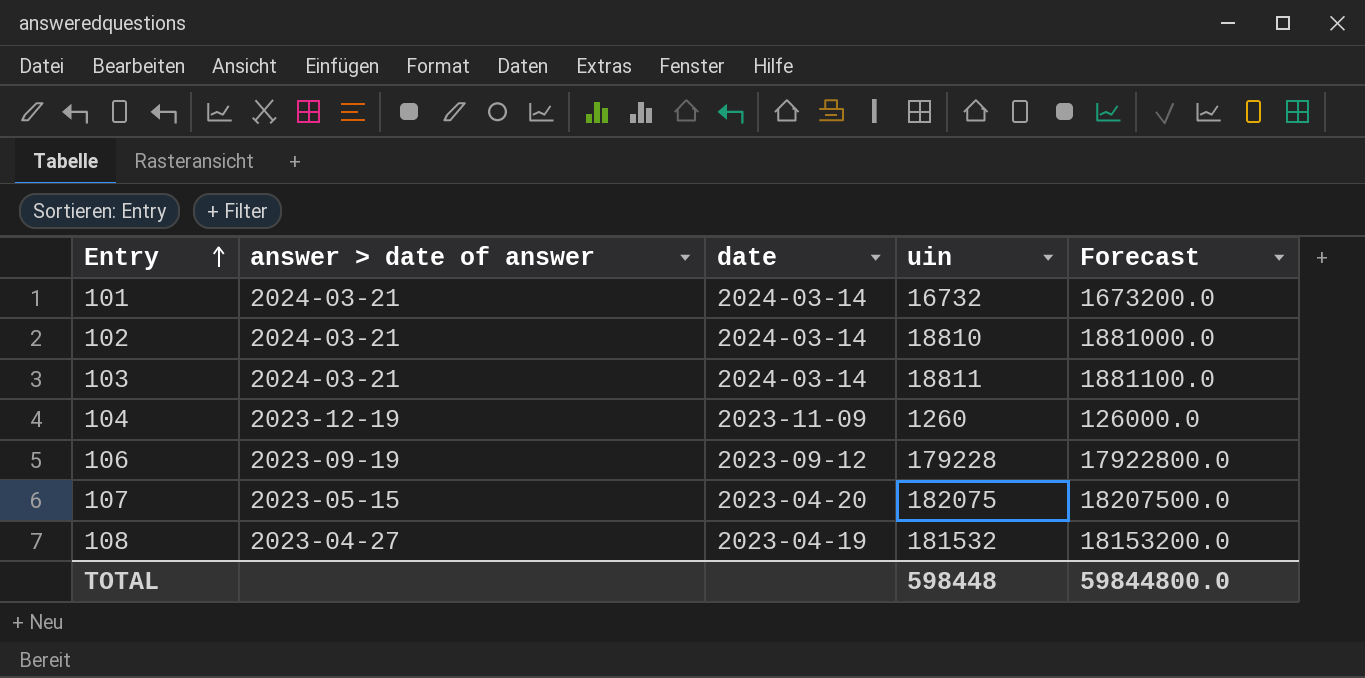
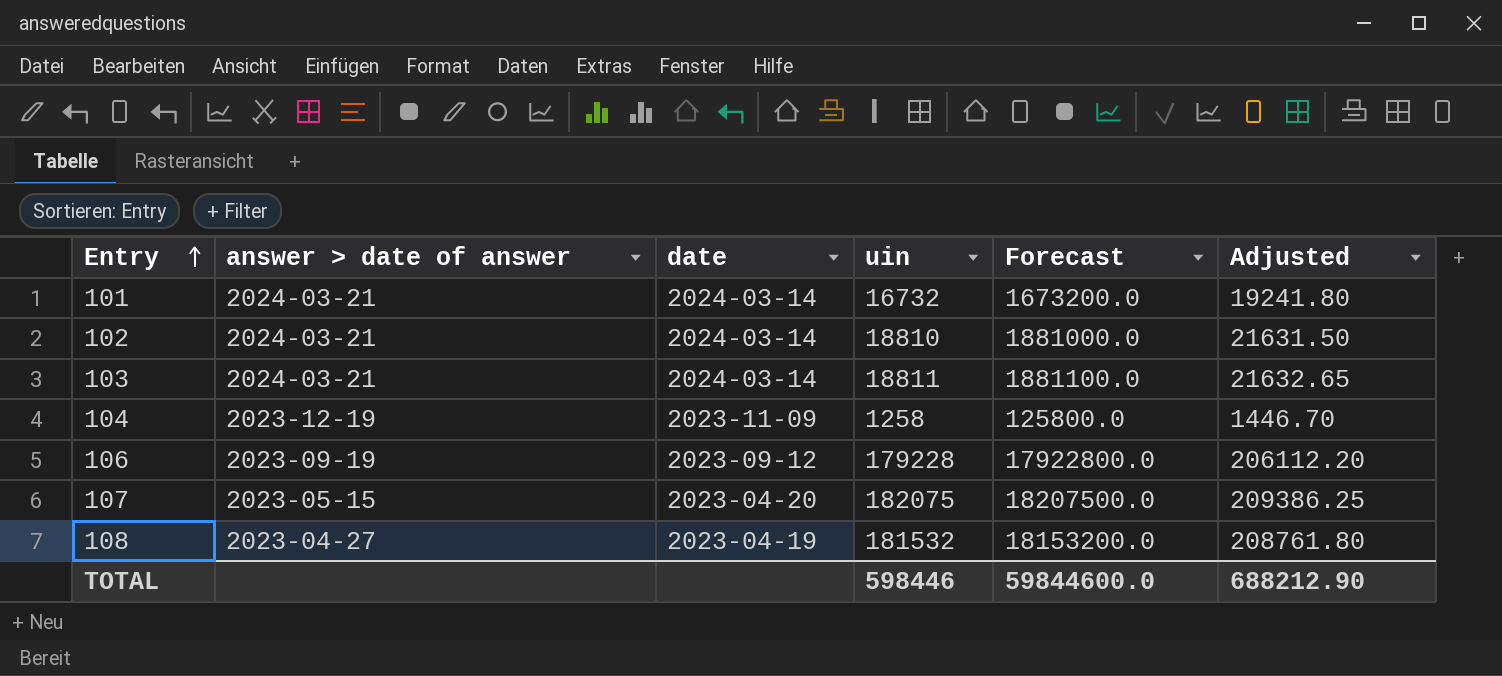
column Adjusted | formula: none -> [uin] * 1.15
104 | uin: 1260 -> 1258
104 | Forecast: 126000.0 -> 125800.0
TOTAL | uin: 598448 -> 598446
TOTAL | Forecast: 59844800.0 -> 59844600.0

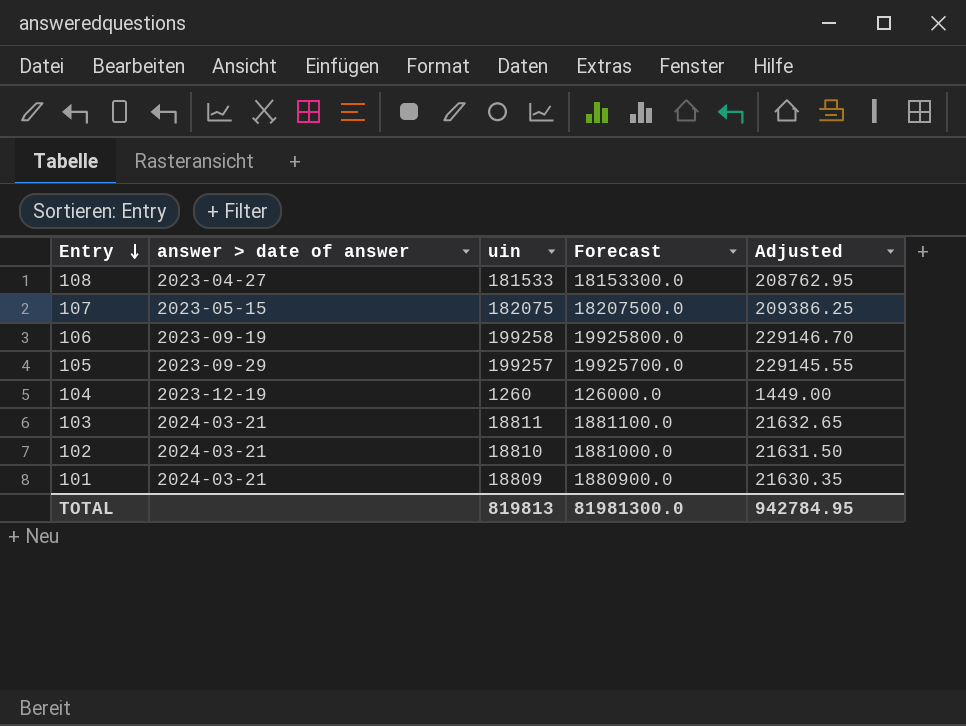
row order: Entry ascending -> Entry descending
column date | position: 3 -> none
108 | uin: 181532 -> 181533
108 | Forecast: 18153200.0 -> 18153300.0
108 | Adjusted: 208761.80 -> 208762.95
106 | uin: 179228 -> 199258
106 | Forecast: 17922800.0 -> 19925800.0
106 | Adjusted: 206112.20 -> 229146.70
row 105: none -> 2023-09-29 | 199257 | 19925700.0 | 229145.55
104 | uin: 1258 -> 1260
104 | Forecast: 125800.0 -> 126000.0
104 | Adjusted: 1446.70 -> 1449.00
101 | uin: 16732 -> 18809
101 | Forecast: 1673200.0 -> 1880900.0
101 | Adjusted: 19241.80 -> 21630.35
TOTAL | uin: 598446 -> 819813
TOTAL | Forecast: 59844600.0 -> 81981300.0
TOTAL | Adjusted: 688212.90 -> 942784.95

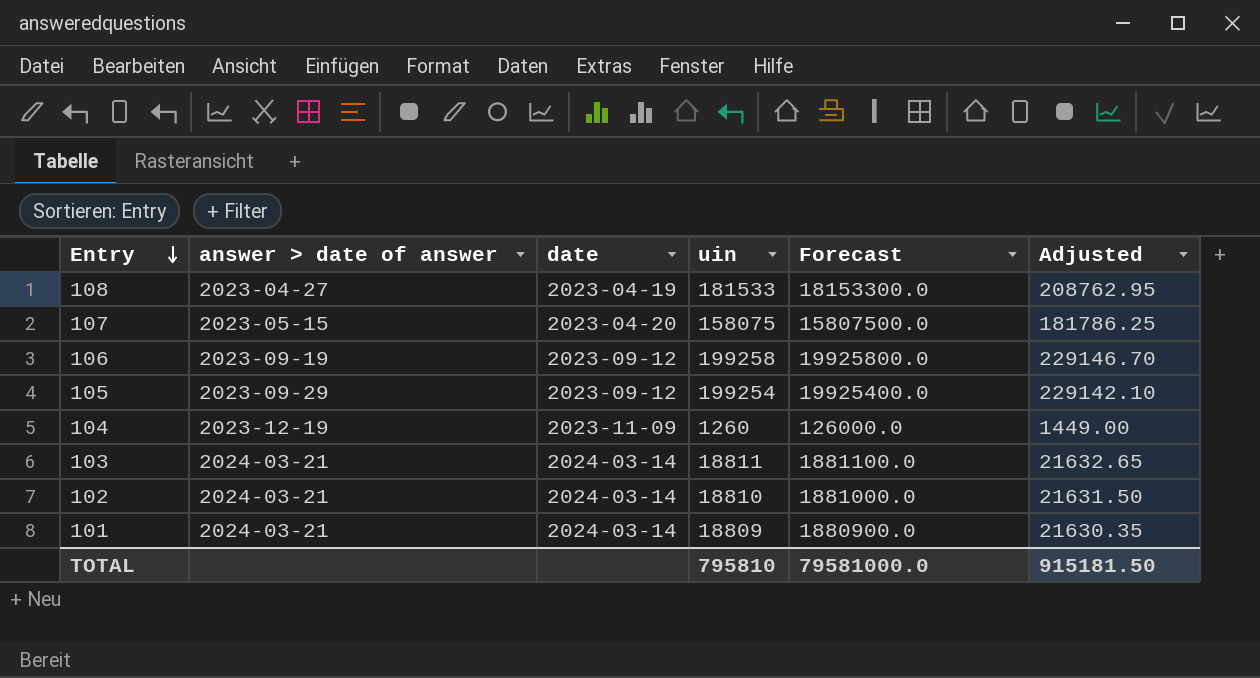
column date | position: none -> 3
107 | uin: 182075 -> 158075
107 | Forecast: 18207500.0 -> 15807500.0
107 | Adjusted: 209386.25 -> 181786.25
105 | uin: 199257 -> 199254
105 | Forecast: 19925700.0 -> 19925400.0
105 | Adjusted: 229145.55 -> 229142.10
TOTAL | uin: 819813 -> 795810
TOTAL | Forecast: 81981300.0 -> 79581000.0
TOTAL | Adjusted: 942784.95 -> 915181.50

